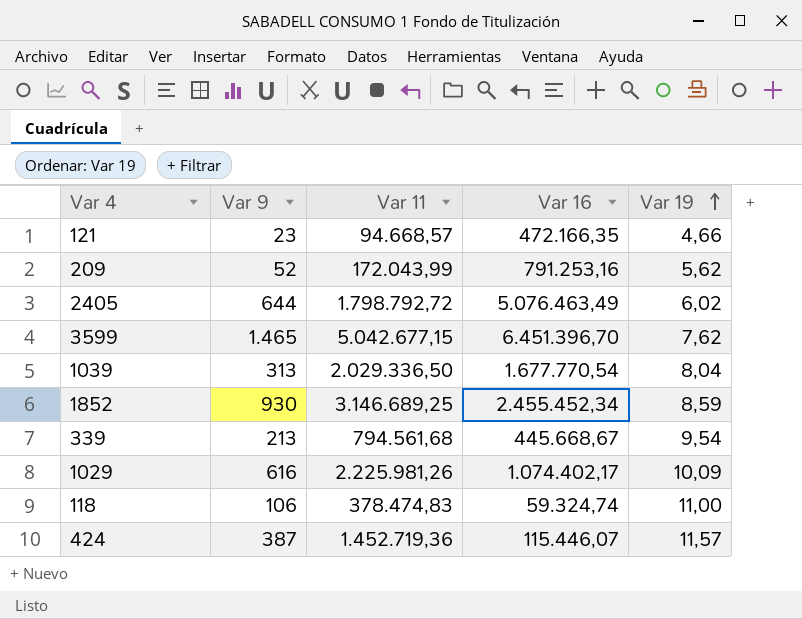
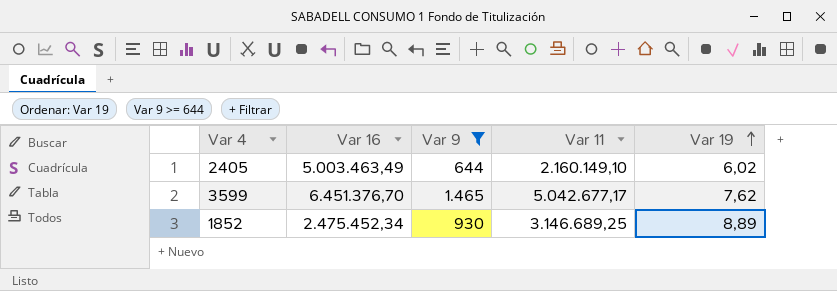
filter: none -> Var 9 >= 644
column Var 16 | position: 4 -> 2
2405 | Var 16: 5.076.463,49 -> 5.003.463,49
2405 | Var 11: 1.798.792,72 -> 2.160.149,10
3599 | Var 16: 6.451.396,70 -> 6.451.376,70
3599 | Var 11: 5.042.677,15 -> 5.042.677,17
1852 | Var 16: 2.455.452,34 -> 2.475.452,34
1852 | Var 19: 8,59 -> 8,89

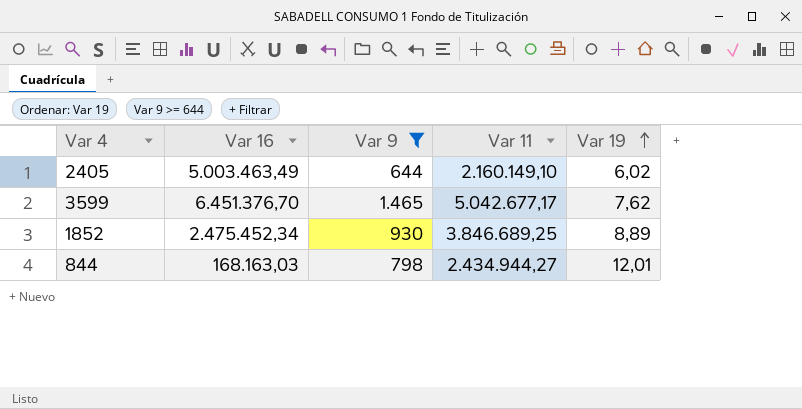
1852 | Var 11: 3.146.689,25 -> 3.846.689,25
row 844: none -> 168.163,03 | 798 | 2.434.944,27 | 12,01

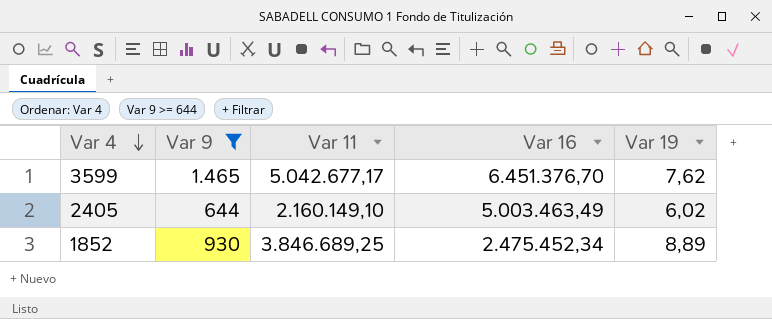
row order: Var 19 ascending -> Var 4 descending
column Var 16 | position: 2 -> 4
row 844: 168.163,03 | 798 | 2.434.944,27 | 12,01 -> none

